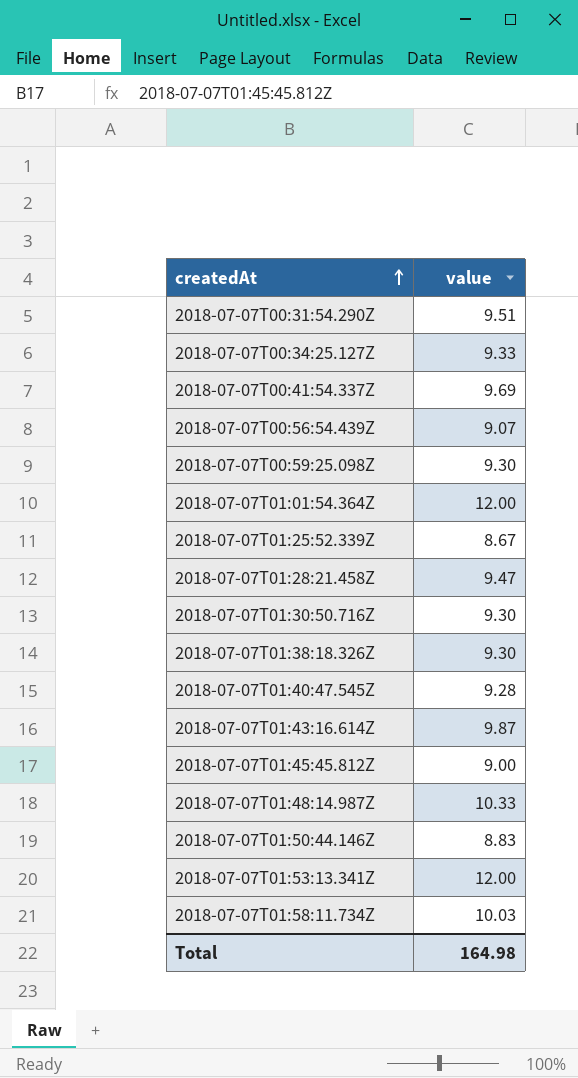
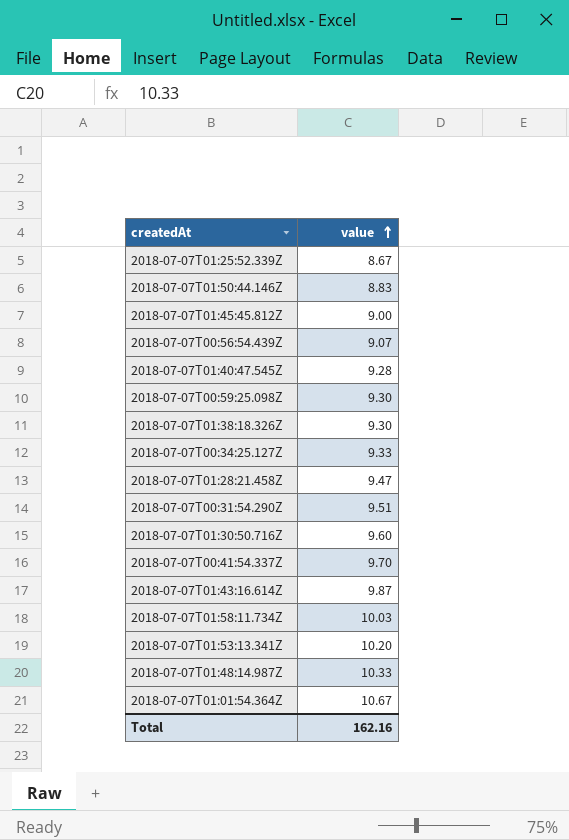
row order: createdAt ascending -> value ascending
2018-07-07T01:30:50.716Z | value: 9.30 -> 9.60
2018-07-07T00:41:54.337Z | value: 9.69 -> 9.70
2018-07-07T01:53:13.341Z | value: 12.00 -> 10.20
2018-07-07T01:01:54.364Z | value: 12.00 -> 10.67
Total | value: 164.98 -> 162.16

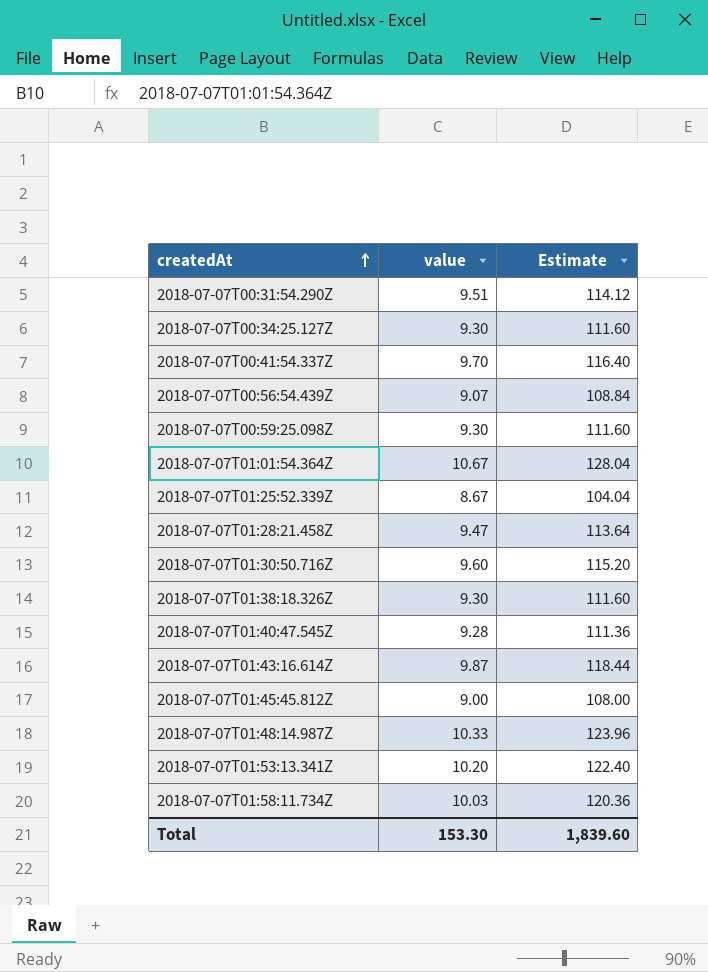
row order: value ascending -> createdAt ascending
column Estimate | formula: none -> [value] * 12
row 2018-07-07T01:50:44.146Z: 8.83 -> none
2018-07-07T00:34:25.127Z | value: 9.33 -> 9.30
Total | value: 162.16 -> 153.30

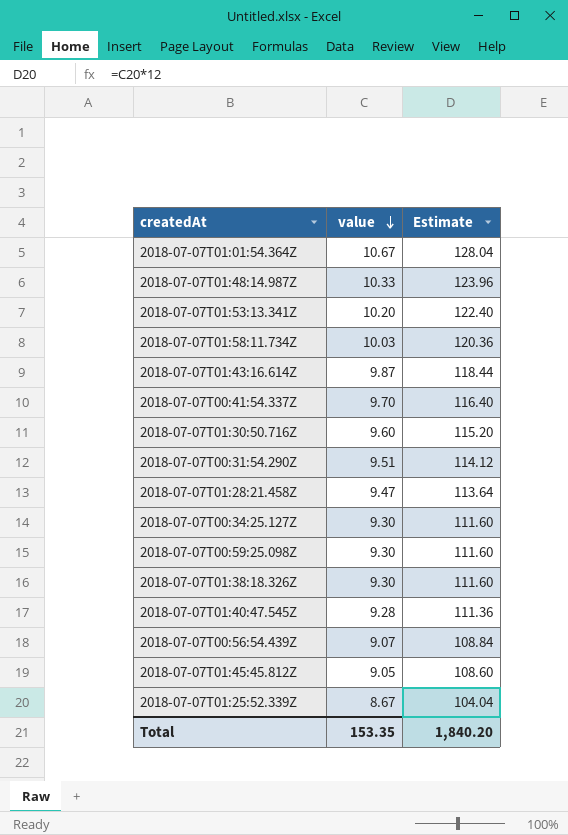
row order: createdAt ascending -> value descending
2018-07-07T01:45:45.812Z | value: 9.00 -> 9.05
2018-07-07T01:45:45.812Z | Estimate: 108.00 -> 108.60
Total | value: 153.30 -> 153.35
Total | Estimate: 1,839.60 -> 1,840.20

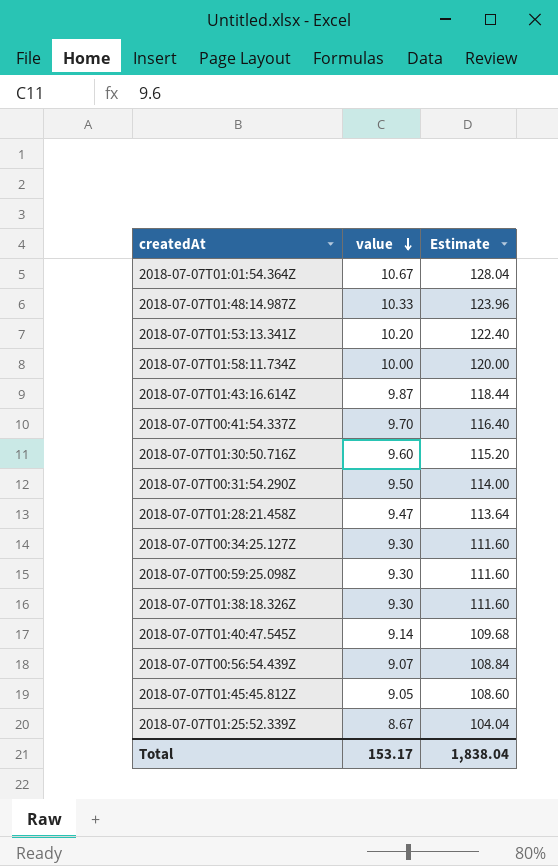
2018-07-07T01:58:11.734Z | value: 10.03 -> 10.00
2018-07-07T01:58:11.734Z | Estimate: 120.36 -> 120.00
2018-07-07T00:31:54.290Z | value: 9.51 -> 9.50
2018-07-07T00:31:54.290Z | Estimate: 114.12 -> 114.00
2018-07-07T01:40:47.545Z | value: 9.28 -> 9.14
2018-07-07T01:40:47.545Z | Estimate: 111.36 -> 109.68
Total | value: 153.35 -> 153.17
Total | Estimate: 1,840.20 -> 1,838.04

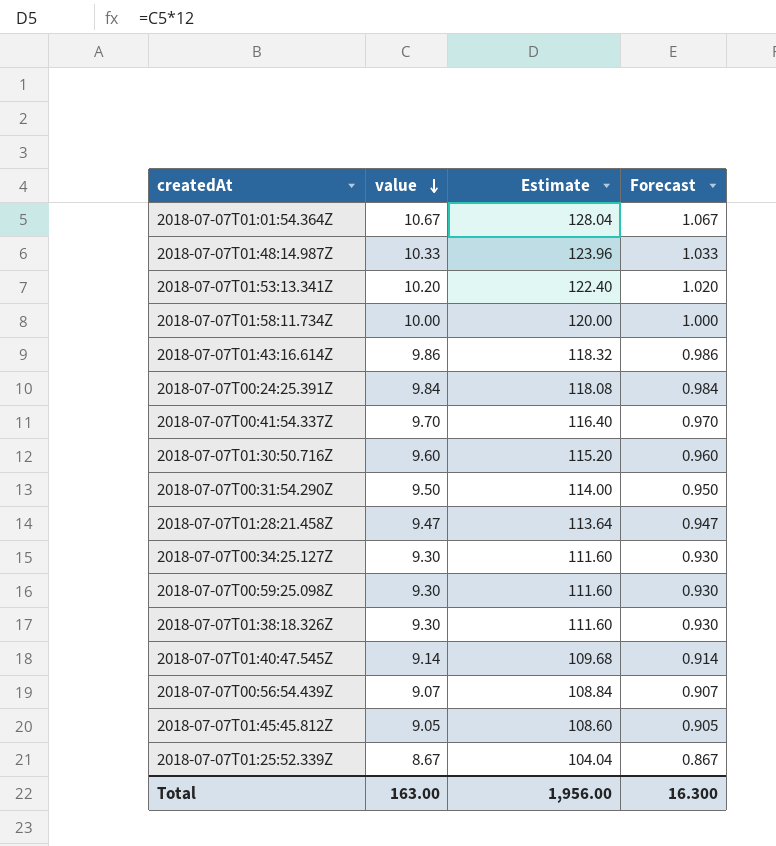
column Forecast | formula: none -> [value] * 0.1
2018-07-07T01:43:16.614Z | value: 9.87 -> 9.86
2018-07-07T01:43:16.614Z | Estimate: 118.44 -> 118.32
row 2018-07-07T00:24:25.391Z: none -> 9.84 | 118.08 | 0.984
Total | value: 153.17 -> 163.00
Total | Estimate: 1,838.04 -> 1,956.00

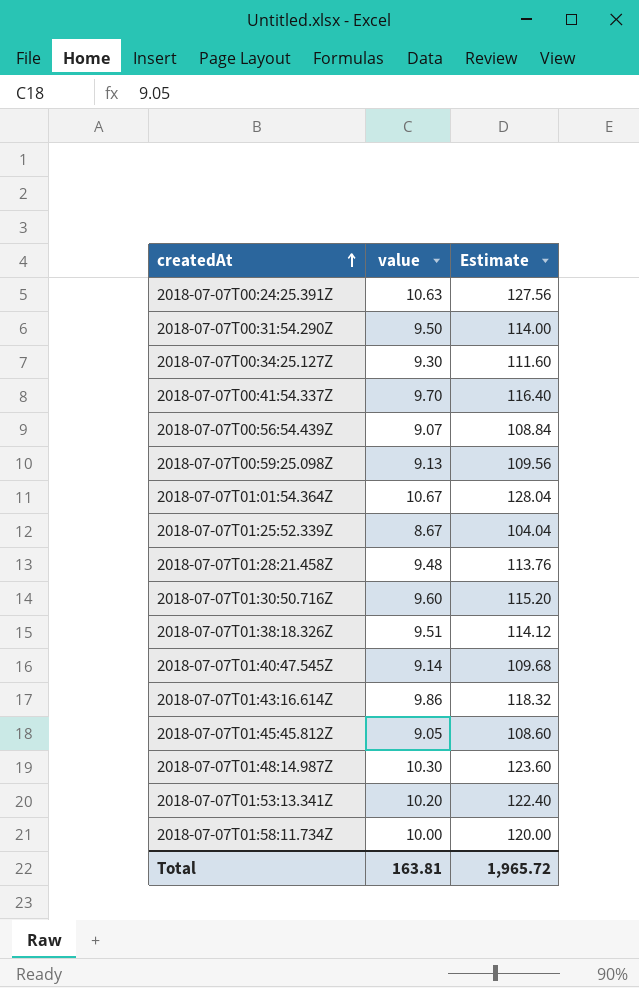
row order: value descending -> createdAt ascending
column Forecast | formula: [value] * 0.1 -> none
2018-07-07T00:24:25.391Z | value: 9.84 -> 10.63
2018-07-07T00:24:25.391Z | Estimate: 118.08 -> 127.56
2018-07-07T00:59:25.098Z | value: 9.30 -> 9.13
2018-07-07T00:59:25.098Z | Estimate: 111.60 -> 109.56
2018-07-07T01:28:21.458Z | value: 9.47 -> 9.48
2018-07-07T01:28:21.458Z | Estimate: 113.64 -> 113.76
2018-07-07T01:38:18.326Z | value: 9.30 -> 9.51
2018-07-07T01:38:18.326Z | Estimate: 111.60 -> 114.12
2018-07-07T01:48:14.987Z | value: 10.33 -> 10.30
2018-07-07T01:48:14.987Z | Estimate: 123.96 -> 123.60
Total | value: 163.00 -> 163.81
Total | Estimate: 1,956.00 -> 1,965.72

